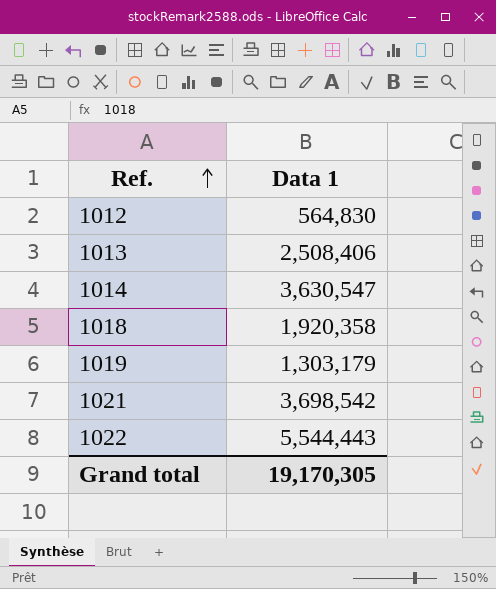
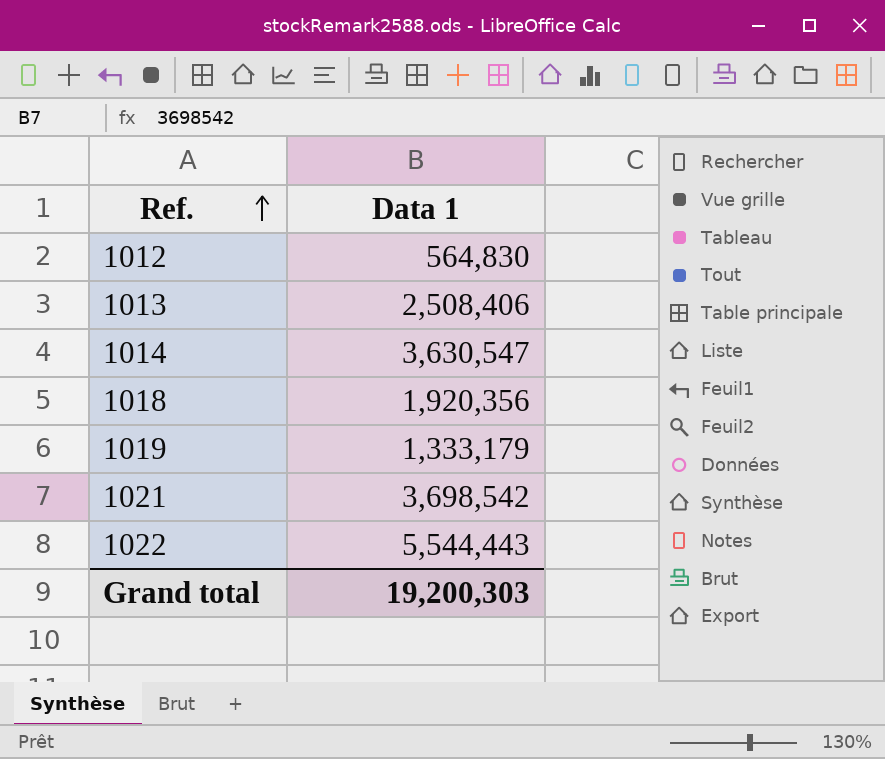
1018 | Data 1: 1,920,358 -> 1,920,356
1019 | Data 1: 1,303,179 -> 1,333,179
Grand total | Data 1: 19,170,305 -> 19,200,303

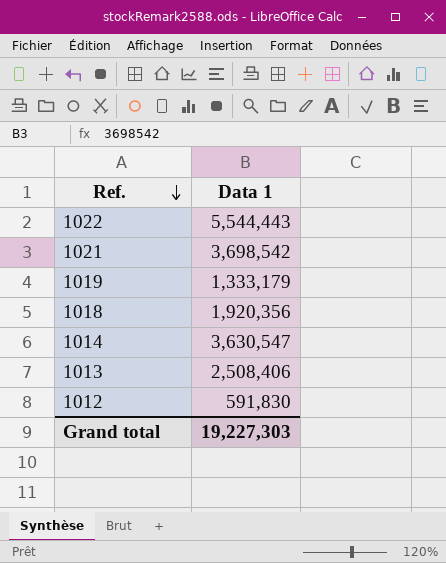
row order: Ref. ascending -> Ref. descending
1012 | Data 1: 564,830 -> 591,830
Grand total | Data 1: 19,200,303 -> 19,227,303

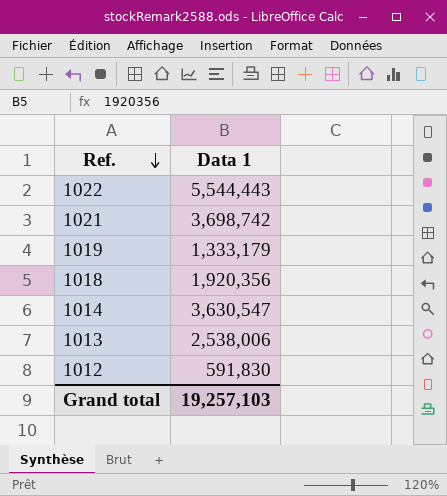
1021 | Data 1: 3,698,542 -> 3,698,742
1013 | Data 1: 2,508,406 -> 2,538,006
Grand total | Data 1: 19,227,303 -> 19,257,103

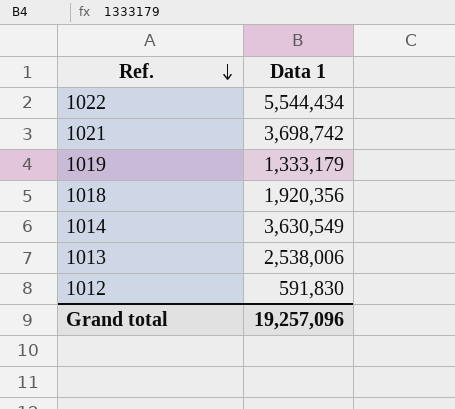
1022 | Data 1: 5,544,443 -> 5,544,434
1014 | Data 1: 3,630,547 -> 3,630,549
Grand total | Data 1: 19,257,103 -> 19,257,096

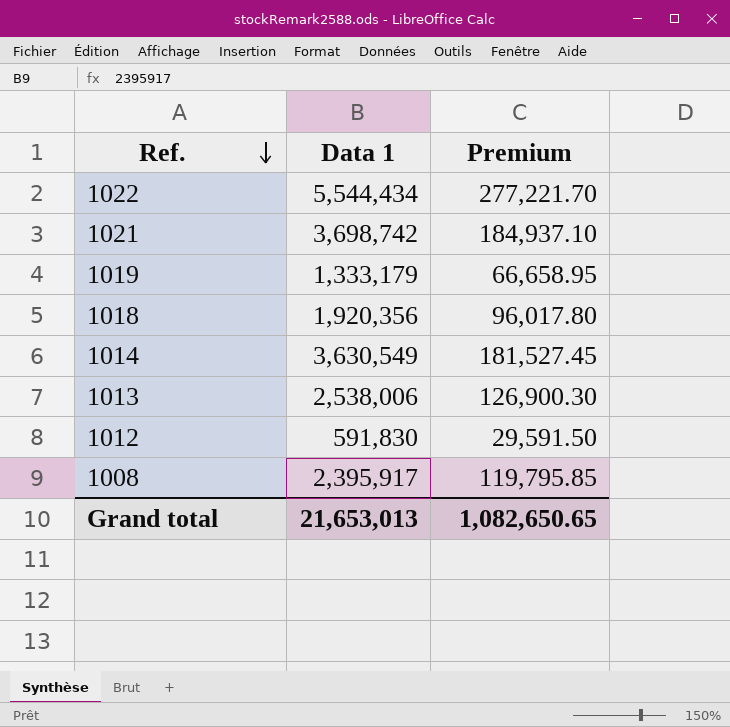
column Premium | formula: none -> [Data 1] * 0.05
row 1008: none -> 2,395,917 | 119,795.85
Grand total | Data 1: 19,257,096 -> 21,653,013

